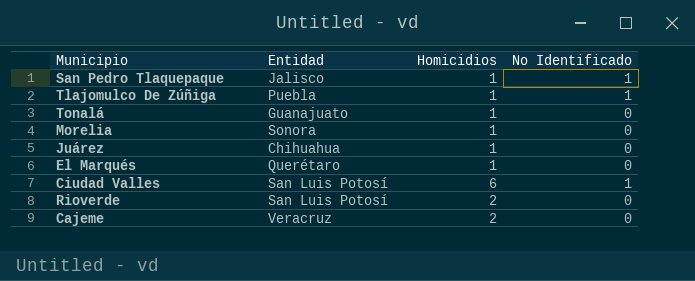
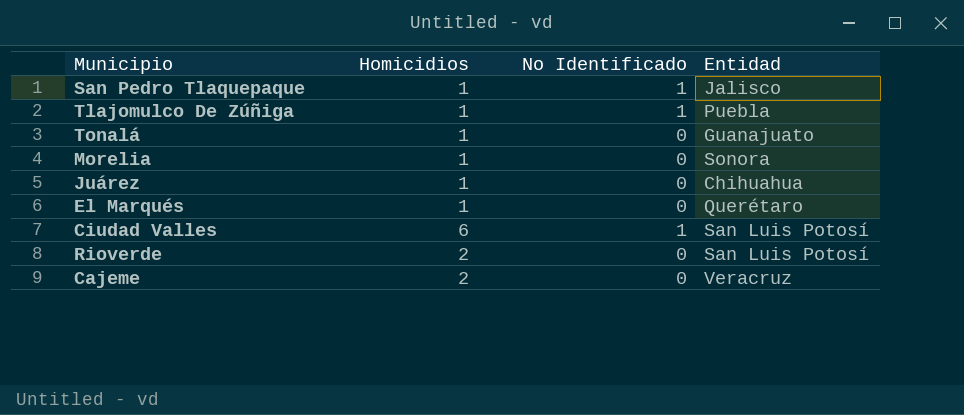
column Entidad | position: 2 -> 4

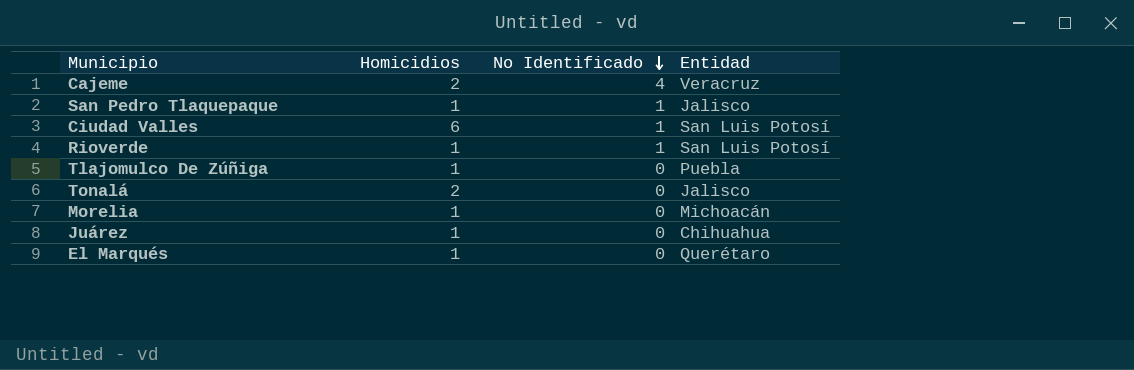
row order: none -> No Identificado descending
Cajeme | No Identificado: 0 -> 4
Rioverde | Homicidios: 2 -> 1
Rioverde | No Identificado: 0 -> 1
Tlajomulco De Zúñiga | No Identificado: 1 -> 0
Tonalá | Homicidios: 1 -> 2
Tonalá | Entidad: Guanajuato -> Jalisco
Morelia | Entidad: Sonora -> Michoacán

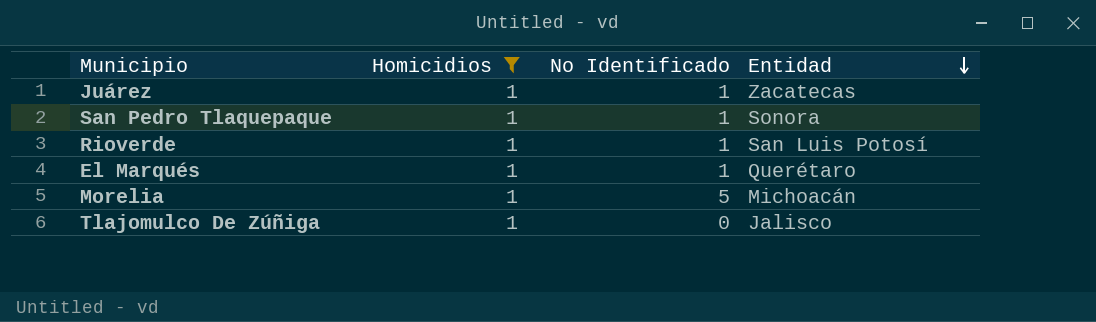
filter: none -> Homicidios = 1
row order: No Identificado descending -> Entidad descending
Juárez | No Identificado: 0 -> 1
Juárez | Entidad: Chihuahua -> Zacatecas
San Pedro Tlaquepaque | Entidad: Jalisco -> Sonora
El Marqués | No Identificado: 0 -> 1
Morelia | No Identificado: 0 -> 5
Tlajomulco De Zúñiga | Entidad: Puebla -> Jalisco

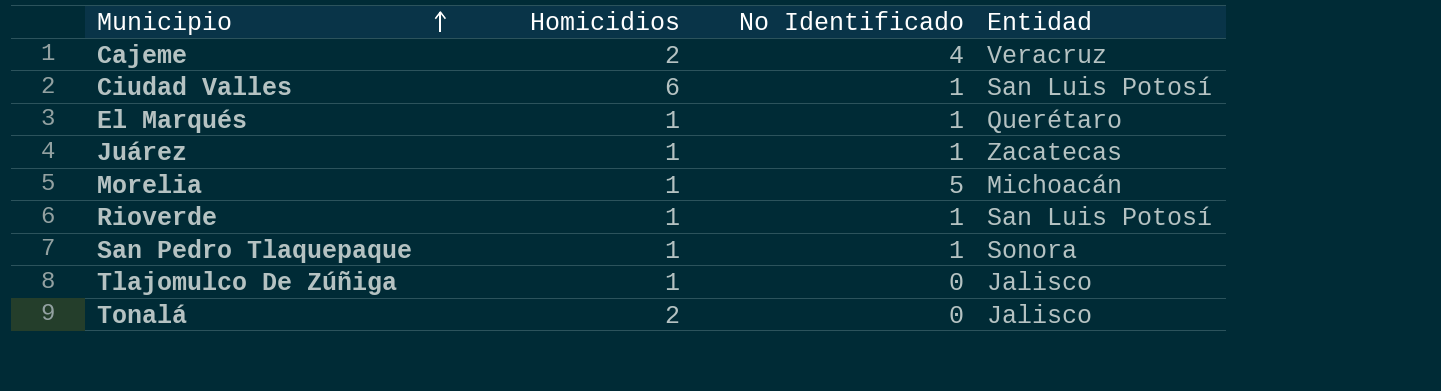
filter: Homicidios = 1 -> none
row order: Entidad descending -> Municipio ascending

